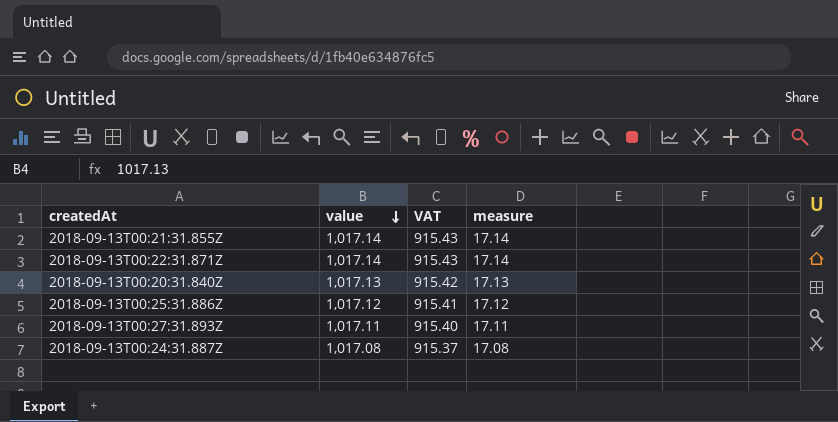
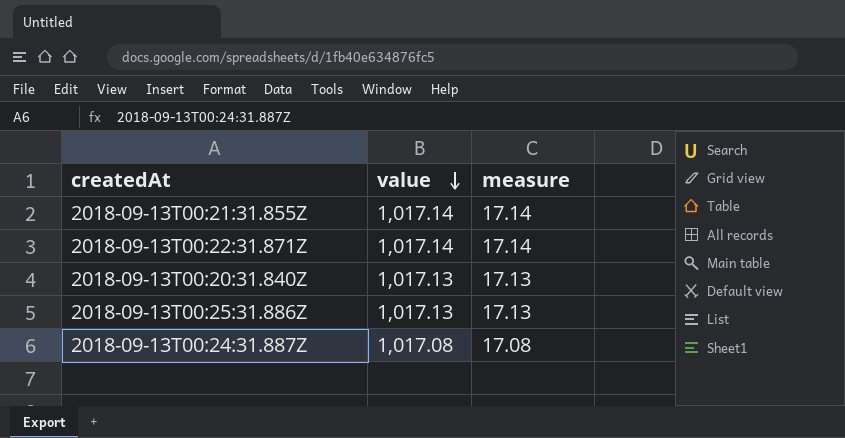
column VAT | formula: [value] * 0.9 -> none
row 2018-09-13T00:27:31.893Z: 1,017.11 | 915.40 | 17.11 -> none
2018-09-13T00:25:31.886Z | value: 1,017.12 -> 1,017.13
2018-09-13T00:25:31.886Z | measure: 17.12 -> 17.13

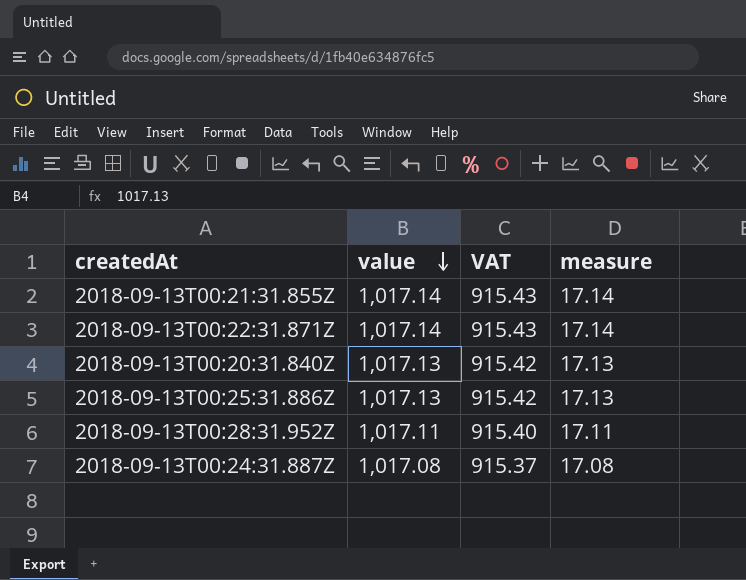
column VAT | formula: none -> [value] * 0.9
row 2018-09-13T00:28:31.952Z: none -> 1,017.11 | 915.40 | 17.11

